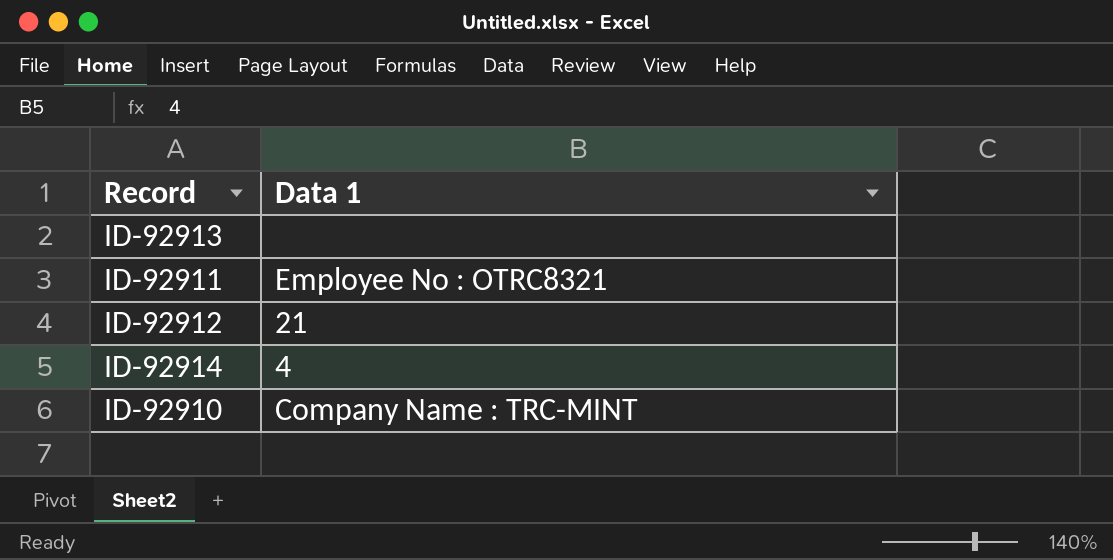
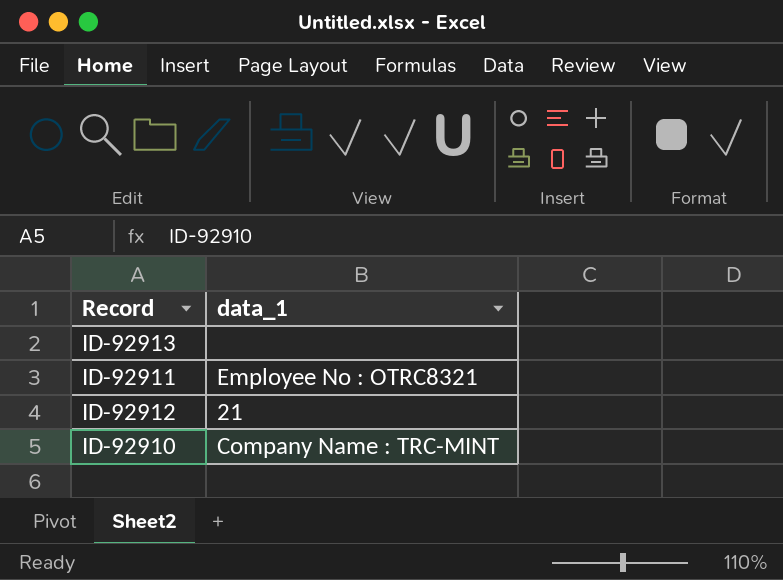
column name: Data 1 -> data_1
row ID-92914: 4 -> none

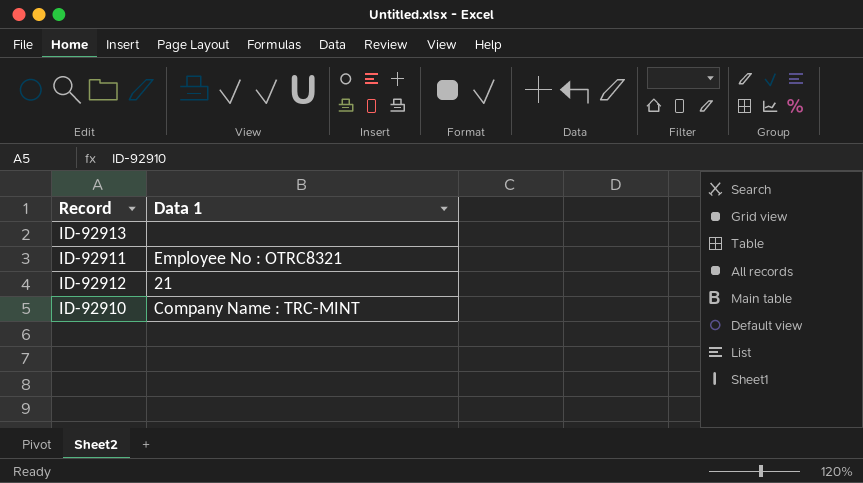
column name: data_1 -> Data 1

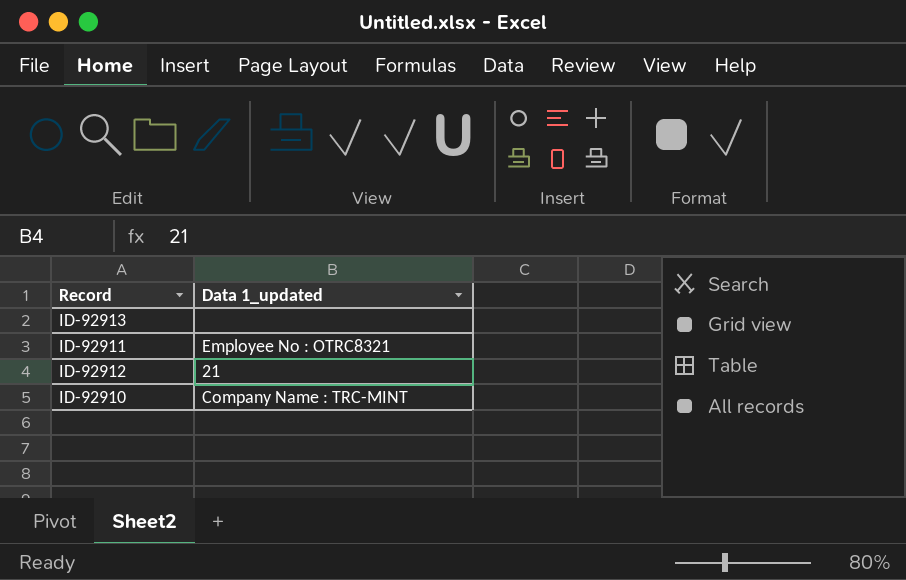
column name: Data 1 -> Data 1_updated

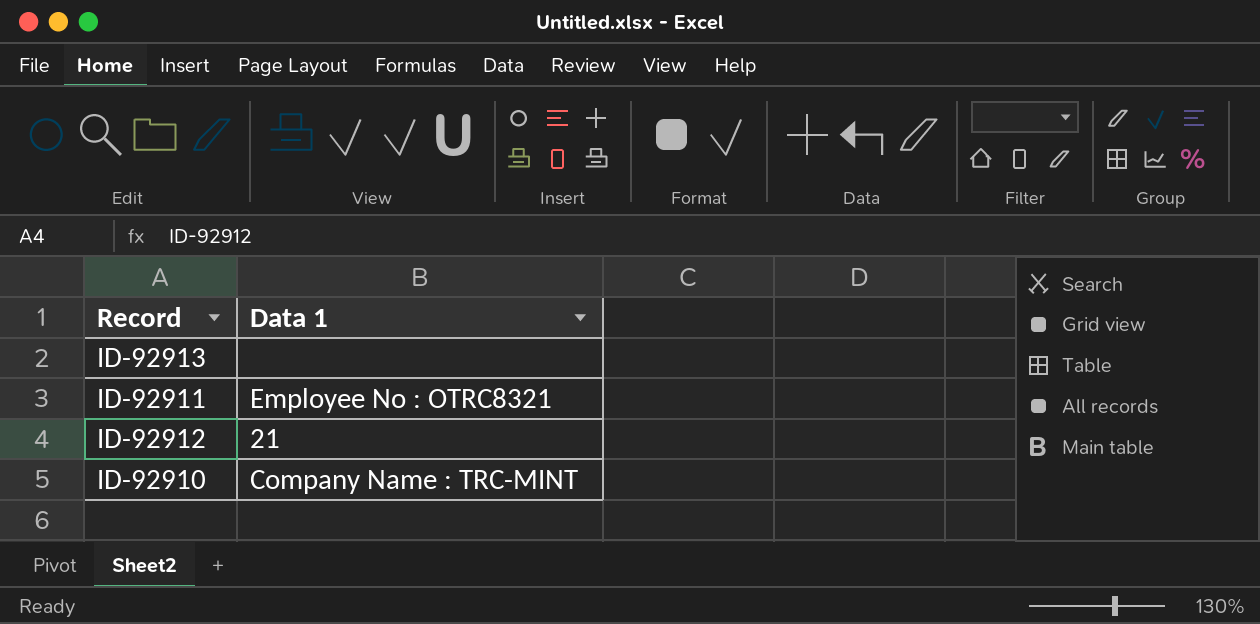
column name: Data 1_updated -> Data 1

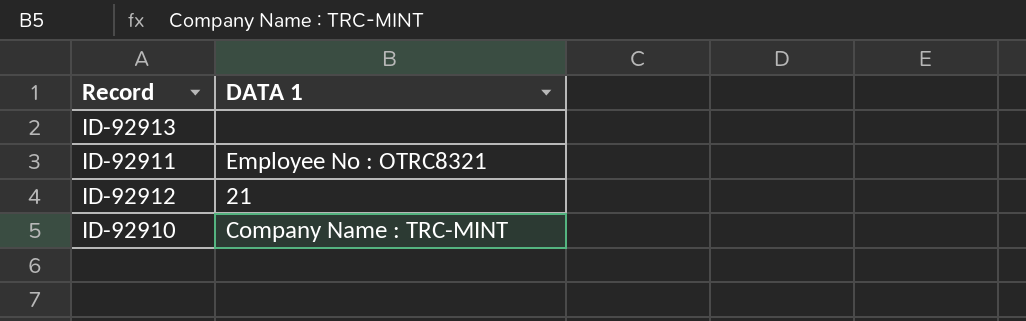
column name: Data 1 -> DATA 1

